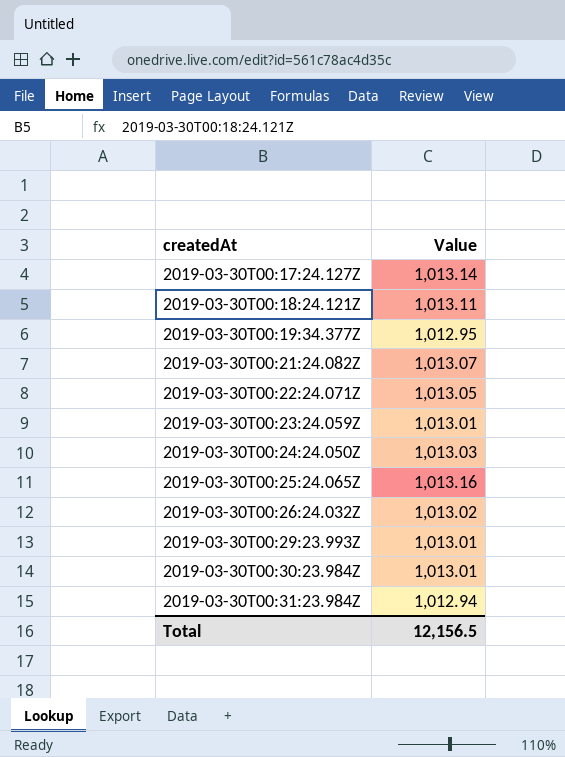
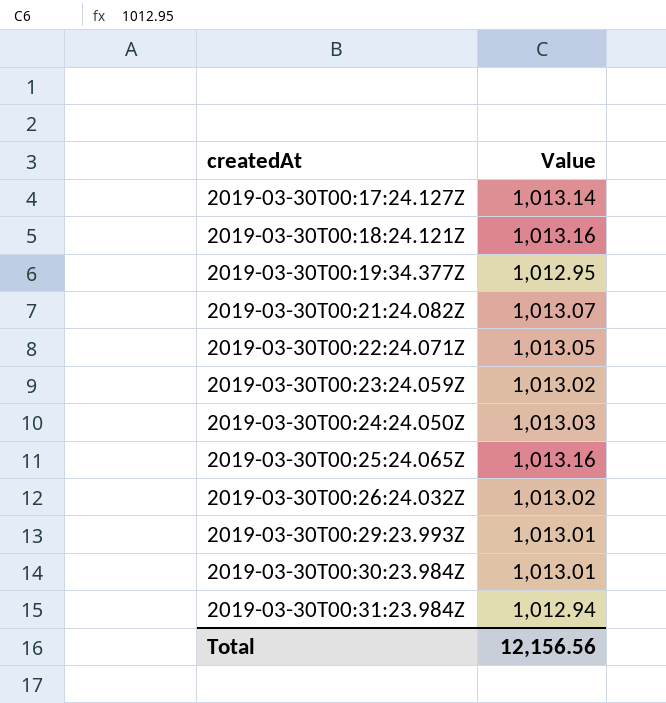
2019-03-30T00:18:24.121Z | Value: 1,013.11 -> 1,013.16
2019-03-30T00:23:24.059Z | Value: 1,013.01 -> 1,013.02
Total | Value: 12,156.5 -> 12,156.56

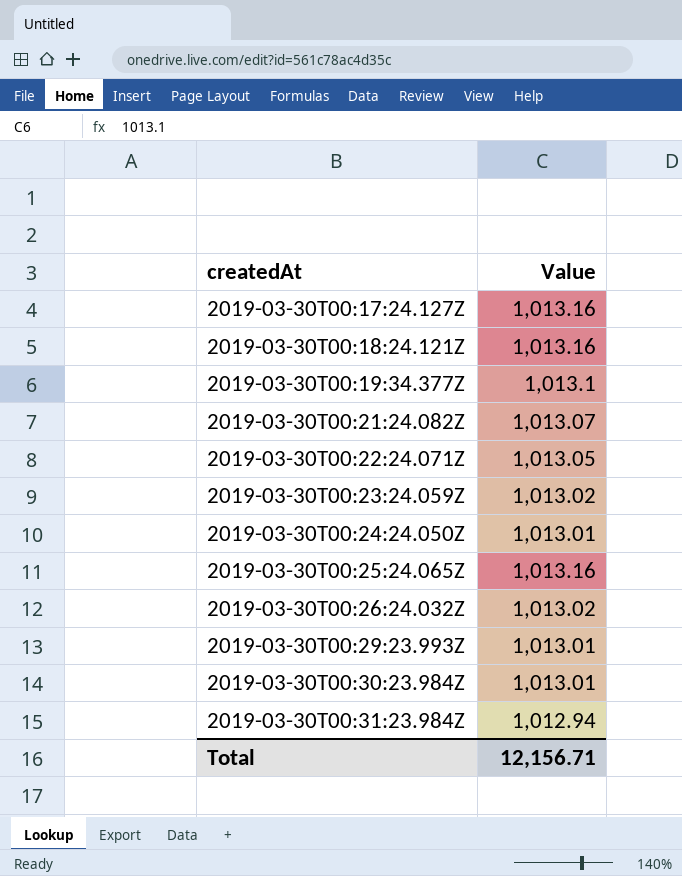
2019-03-30T00:17:24.127Z | Value: 1,013.14 -> 1,013.16
2019-03-30T00:19:34.377Z | Value: 1,012.95 -> 1,013.1
2019-03-30T00:24:24.050Z | Value: 1,013.03 -> 1,013.01
Total | Value: 12,156.56 -> 12,156.71

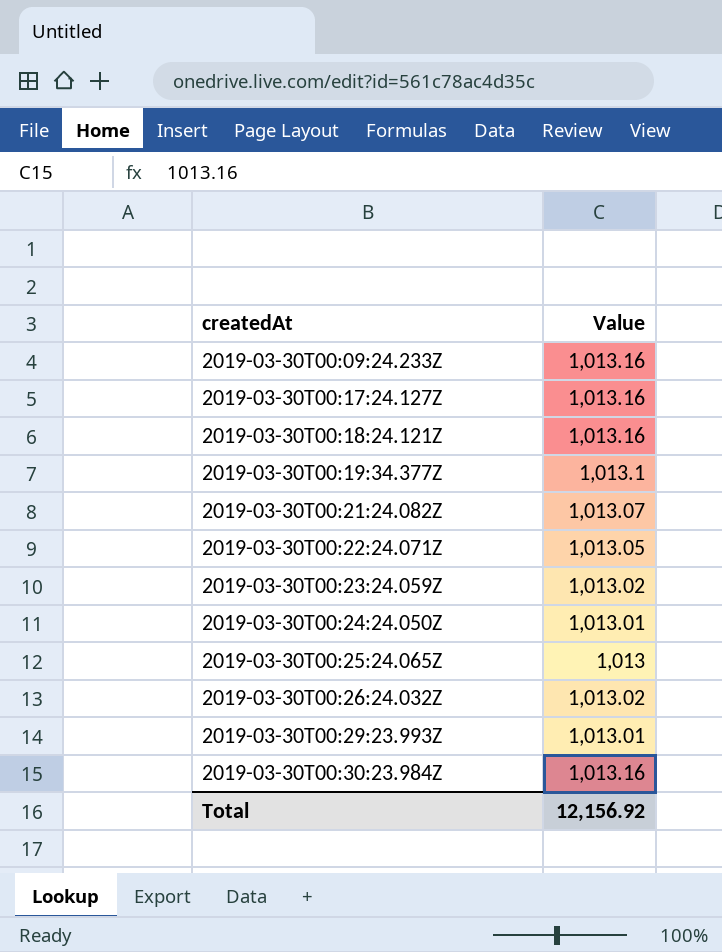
row 2019-03-30T00:31:23.984Z: 1,012.94 -> none
row 2019-03-30T00:09:24.233Z: none -> 1,013.16
2019-03-30T00:25:24.065Z | Value: 1,013.16 -> 1,013
2019-03-30T00:30:23.984Z | Value: 1,013.01 -> 1,013.16
Total | Value: 12,156.71 -> 12,156.92

